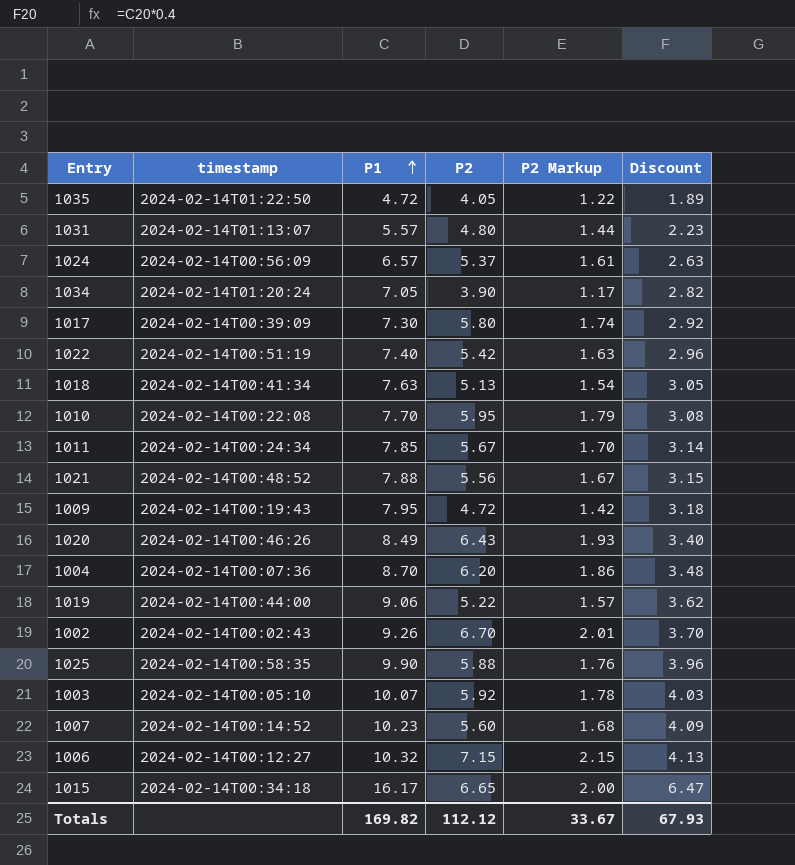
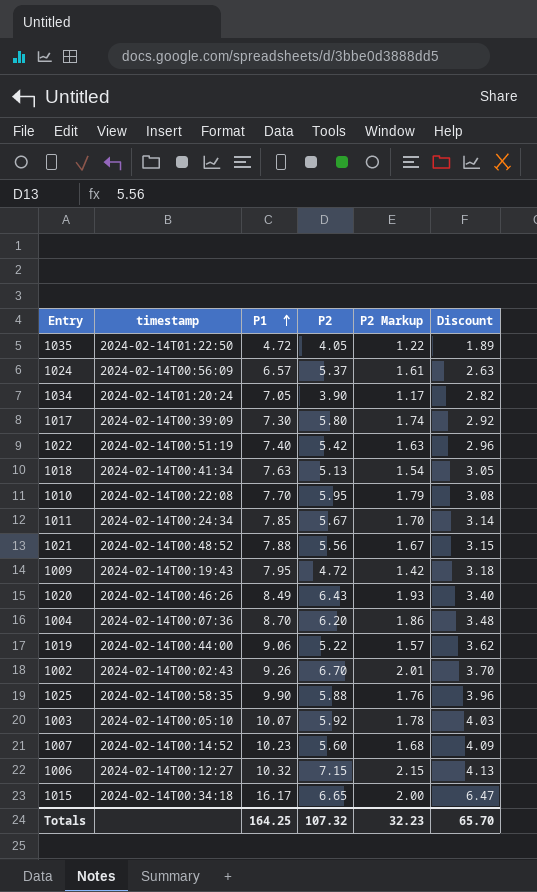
row 1031: 2024-02-14T01:13:07 | 5.57 | 4.80 | 1.44 | 2.23 -> none
Totals | P1: 169.82 -> 164.25
Totals | P2: 112.12 -> 107.32
Totals | P2 Markup: 33.67 -> 32.23
Totals | Discount: 67.93 -> 65.70

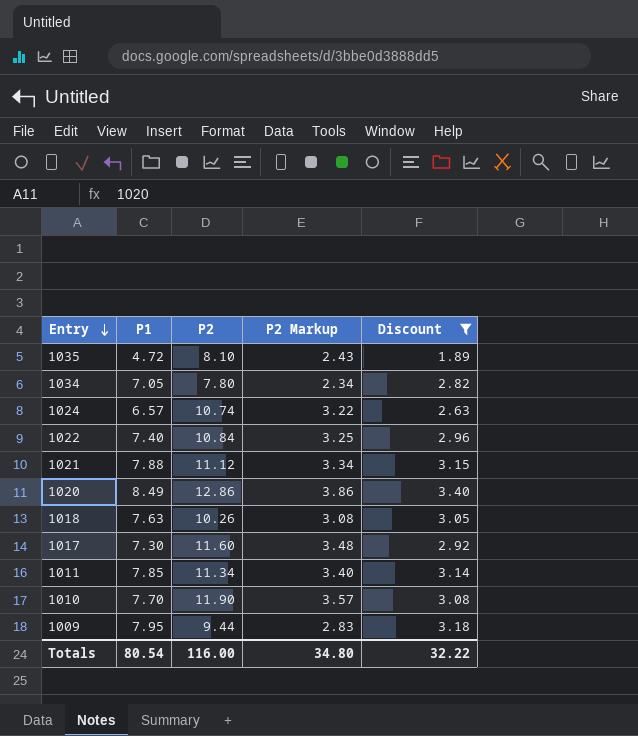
filter: none -> Discount <= 3.40
row order: P1 ascending -> Entry descending
column timestamp | position: 2 -> none
1035 | P2: 4.05 -> 8.10
1035 | P2 Markup: 1.22 -> 2.43
1034 | P2: 3.90 -> 7.80
1034 | P2 Markup: 1.17 -> 2.34
1024 | P2: 5.37 -> 10.74
1024 | P2 Markup: 1.61 -> 3.22
1022 | P2: 5.42 -> 10.84
1022 | P2 Markup: 1.63 -> 3.25
1021 | P2: 5.56 -> 11.12
1021 | P2 Markup: 1.67 -> 3.34
1020 | P2: 6.43 -> 12.86
1020 | P2 Markup: 1.93 -> 3.86
1018 | P2: 5.13 -> 10.26
1018 | P2 Markup: 1.54 -> 3.08
1017 | P2: 5.80 -> 11.60
1017 | P2 Markup: 1.74 -> 3.48
1011 | P2: 5.67 -> 11.34
1011 | P2 Markup: 1.70 -> 3.40
1010 | P2: 5.95 -> 11.90
1010 | P2 Markup: 1.79 -> 3.57
1009 | P2: 4.72 -> 9.44
1009 | P2 Markup: 1.42 -> 2.83
Totals | P1: 164.25 -> 80.54
Totals | P2: 107.32 -> 116.00
Totals | P2 Markup: 32.23 -> 34.80
Totals | Discount: 65.70 -> 32.22

